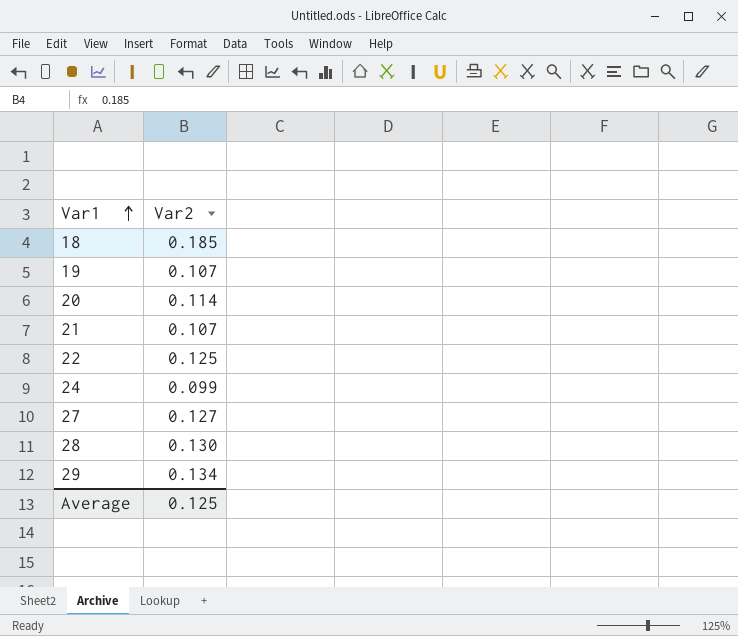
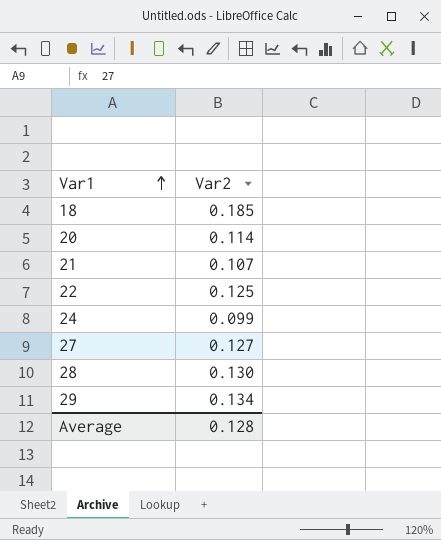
row 19: 0.107 -> none
Average | Var2: 0.125 -> 0.128

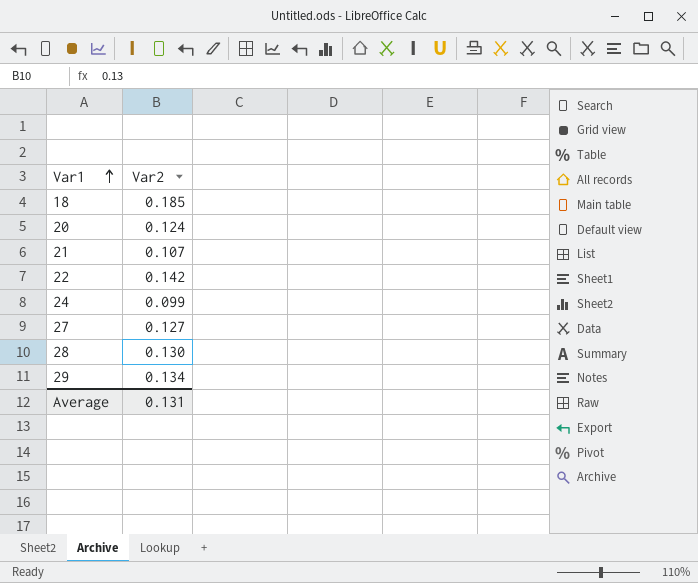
20 | Var2: 0.114 -> 0.124
22 | Var2: 0.125 -> 0.142
Average | Var2: 0.128 -> 0.131

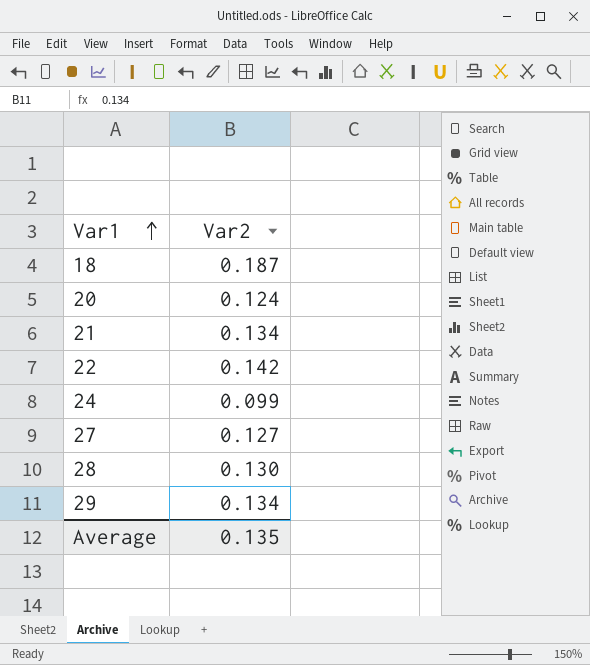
18 | Var2: 0.185 -> 0.187
21 | Var2: 0.107 -> 0.134
Average | Var2: 0.131 -> 0.135

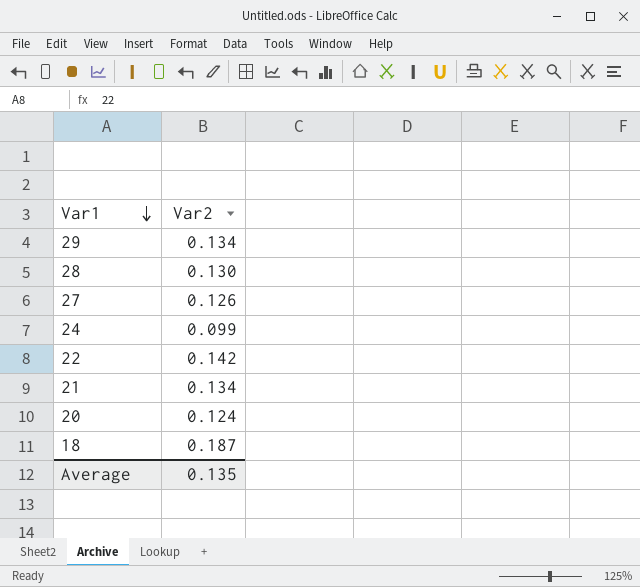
row order: Var1 ascending -> Var1 descending
27 | Var2: 0.127 -> 0.126

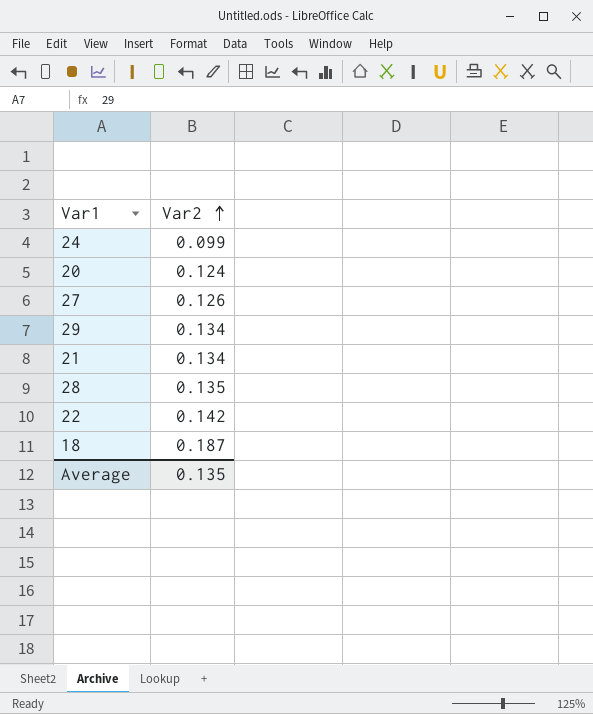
row order: Var1 descending -> Var2 ascending
28 | Var2: 0.130 -> 0.135

